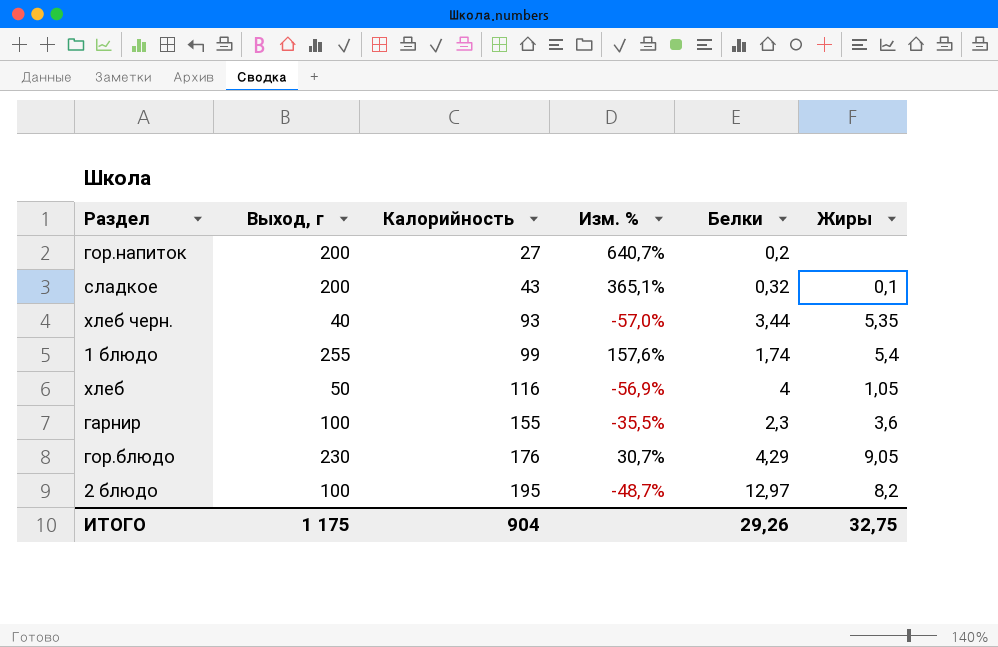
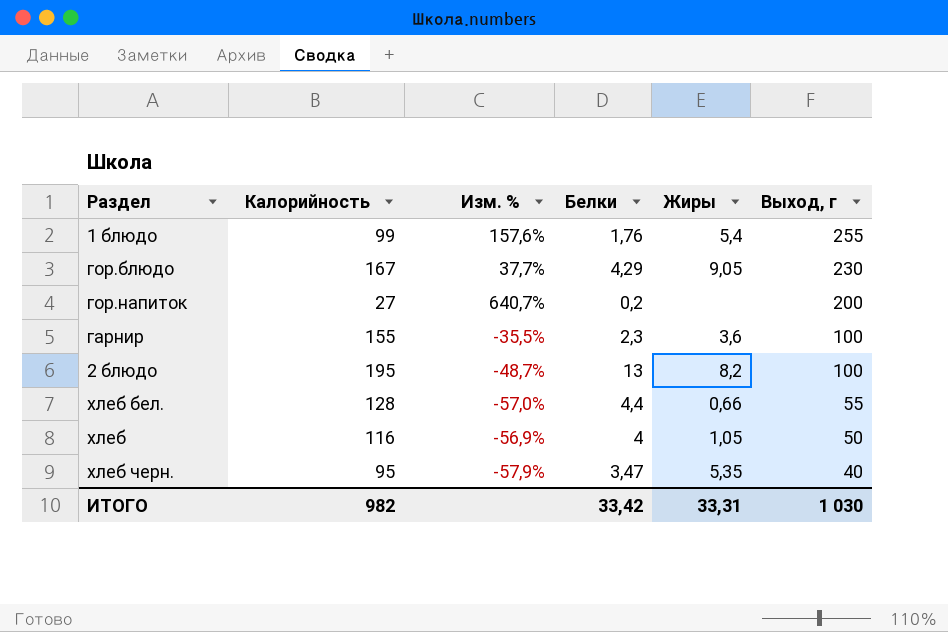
row order: Калорийность ascending -> Выход, г descending
column Выход, г | position: 2 -> 6
row сладкое: 200 | 43 | 365,1% | 0,32 | 0,1 -> none
1 блюдо | Белки: 1,74 -> 1,76
гор.блюдо | Калорийность: 176 -> 167
гор.блюдо | Изм. %: 30,7% -> 37,7%
2 блюдо | Белки: 12,97 -> 13
row хлеб бел.: none -> 128 | -57,0% | 4,4 | 0,66 | 55
хлеб черн. | Калорийность: 93 -> 95
хлеб черн. | Изм. %: -57,0% -> -57,9%
хлеб черн. | Белки: 3,44 -> 3,47
ИТОГО | Калорийность: 904 -> 982
ИТОГО | Белки: 29,26 -> 33,42
ИТОГО | Жиры: 32,75 -> 33,31
ИТОГО | Выход, г: 1 175 -> 1 030

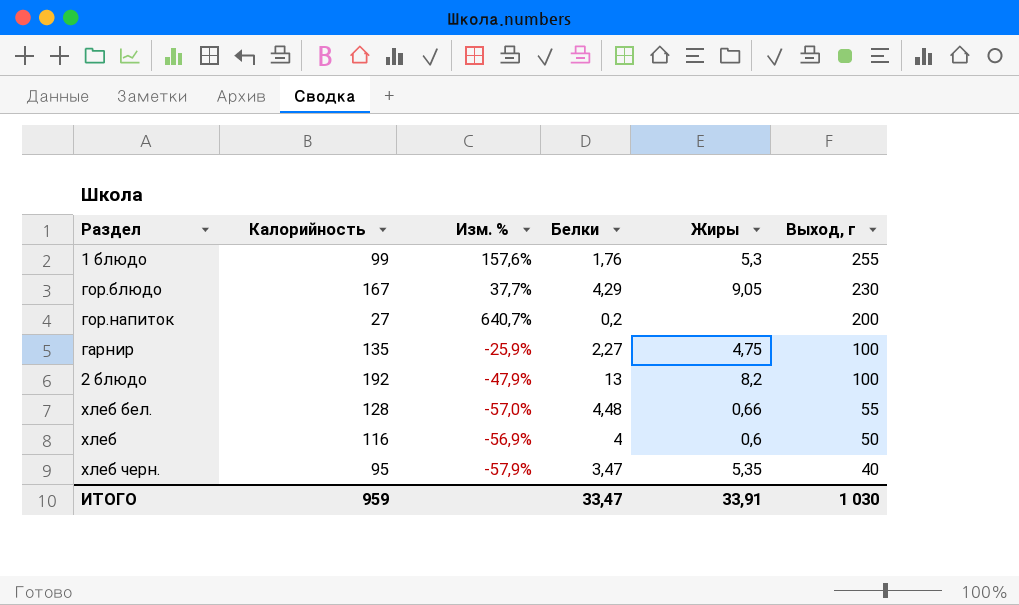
1 блюдо | Жиры: 5,4 -> 5,3
гарнир | Калорийность: 155 -> 135
гарнир | Изм. %: -35,5% -> -25,9%
гарнир | Белки: 2,3 -> 2,27
гарнир | Жиры: 3,6 -> 4,75
2 блюдо | Калорийность: 195 -> 192
2 блюдо | Изм. %: -48,7% -> -47,9%
хлеб бел. | Белки: 4,4 -> 4,48
хлеб | Жиры: 1,05 -> 0,6
ИТОГО | Калорийность: 982 -> 959
ИТОГО | Белки: 33,42 -> 33,47
ИТОГО | Жиры: 33,31 -> 33,91

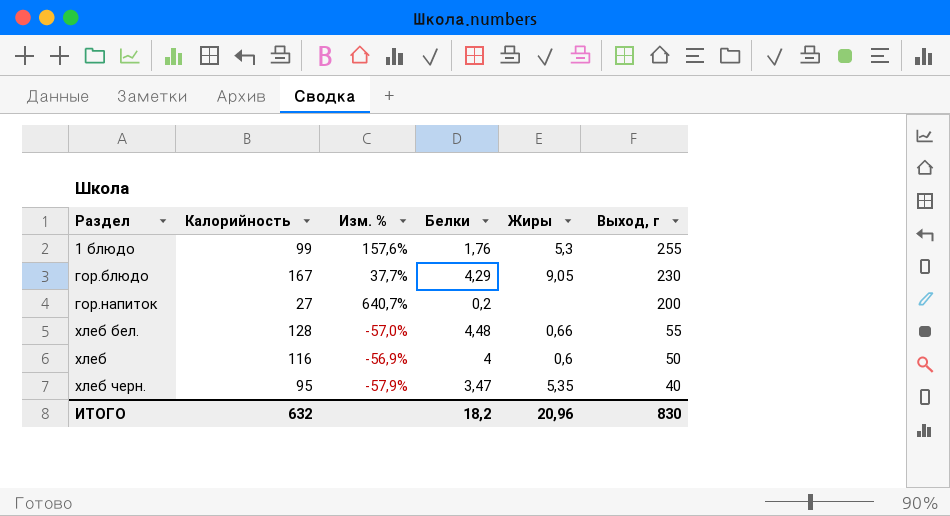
row гарнир: 135 | -25,9% | 2,27 | 4,75 | 100 -> none
row 2 блюдо: 192 | -47,9% | 13 | 8,2 | 100 -> none
ИТОГО | Калорийность: 959 -> 632
ИТОГО | Белки: 33,47 -> 18,2
ИТОГО | Жиры: 33,91 -> 20,96
ИТОГО | Выход, г: 1 030 -> 830

